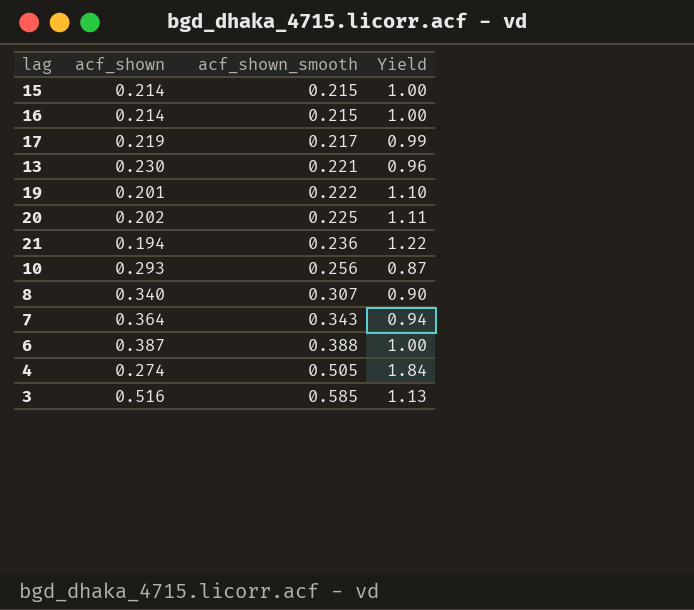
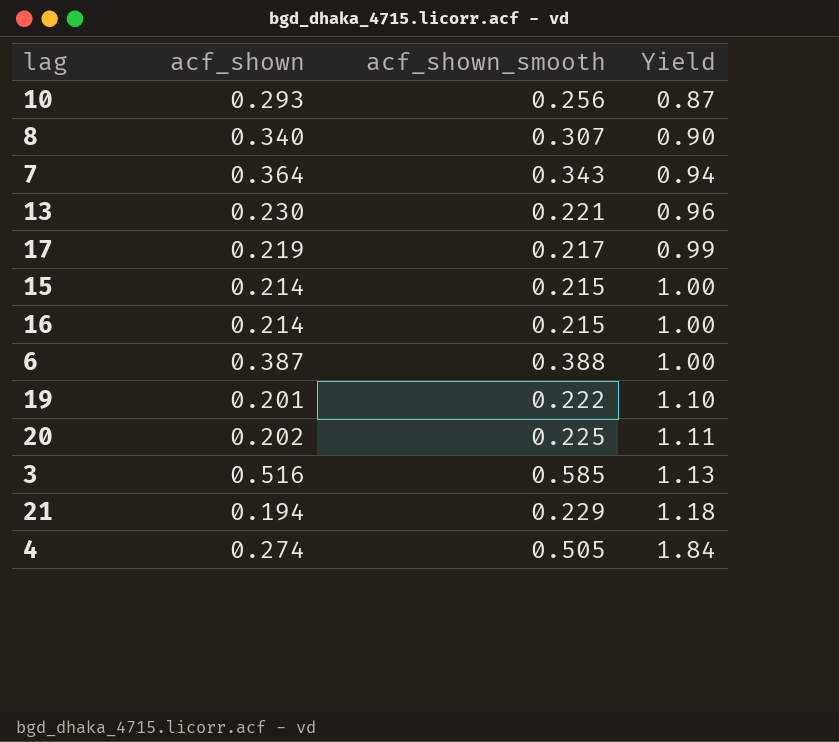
row order: acf_shown_smooth ascending -> Yield ascending
21 | acf_shown_smooth: 0.236 -> 0.229
21 | Yield: 1.22 -> 1.18

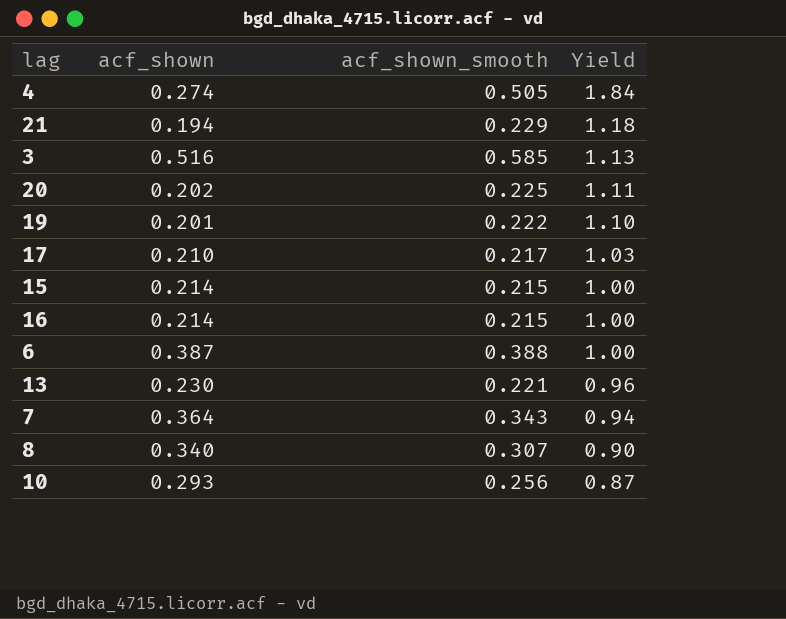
row order: Yield ascending -> Yield descending
17 | acf_shown: 0.219 -> 0.210
17 | Yield: 0.99 -> 1.03

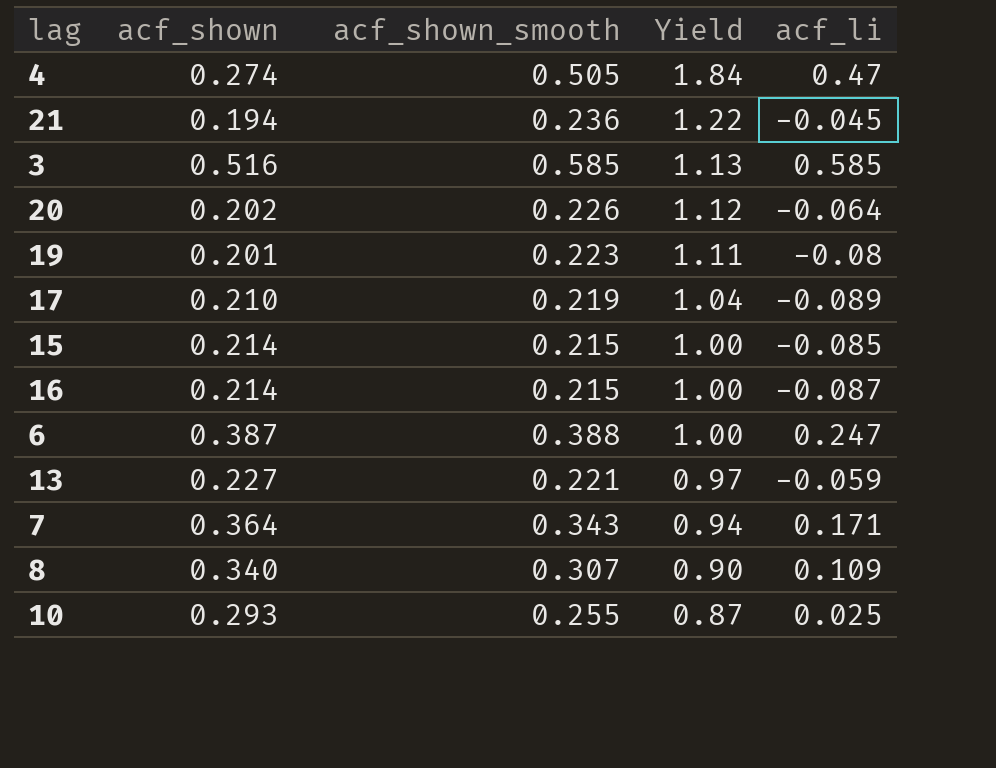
column acf_li | position: none -> 5
21 | acf_shown_smooth: 0.229 -> 0.236
21 | Yield: 1.18 -> 1.22
20 | acf_shown_smooth: 0.225 -> 0.226
20 | Yield: 1.11 -> 1.12
19 | acf_shown_smooth: 0.222 -> 0.223
19 | Yield: 1.10 -> 1.11
17 | acf_shown_smooth: 0.217 -> 0.219
17 | Yield: 1.03 -> 1.04
13 | acf_shown: 0.230 -> 0.227
13 | Yield: 0.96 -> 0.97
10 | acf_shown_smooth: 0.256 -> 0.255

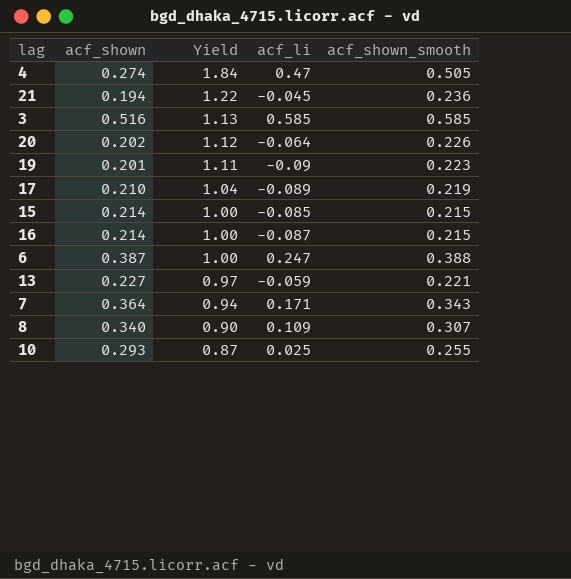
column acf_shown_smooth | position: 3 -> 5
19 | acf_li: -0.08 -> -0.09

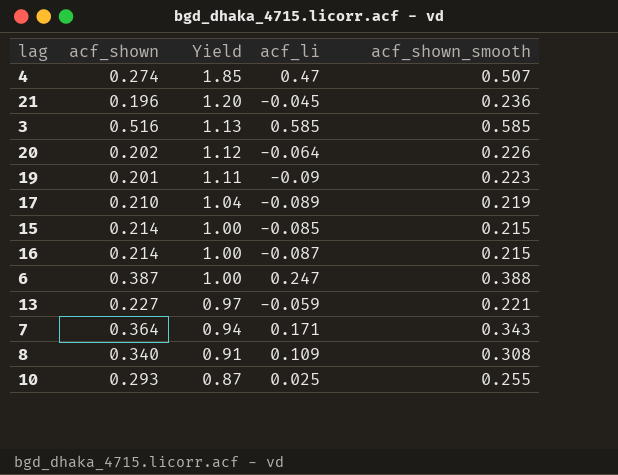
4 | Yield: 1.84 -> 1.85
4 | acf_shown_smooth: 0.505 -> 0.507
21 | acf_shown: 0.194 -> 0.196
21 | Yield: 1.22 -> 1.20
8 | Yield: 0.90 -> 0.91
8 | acf_shown_smooth: 0.307 -> 0.308

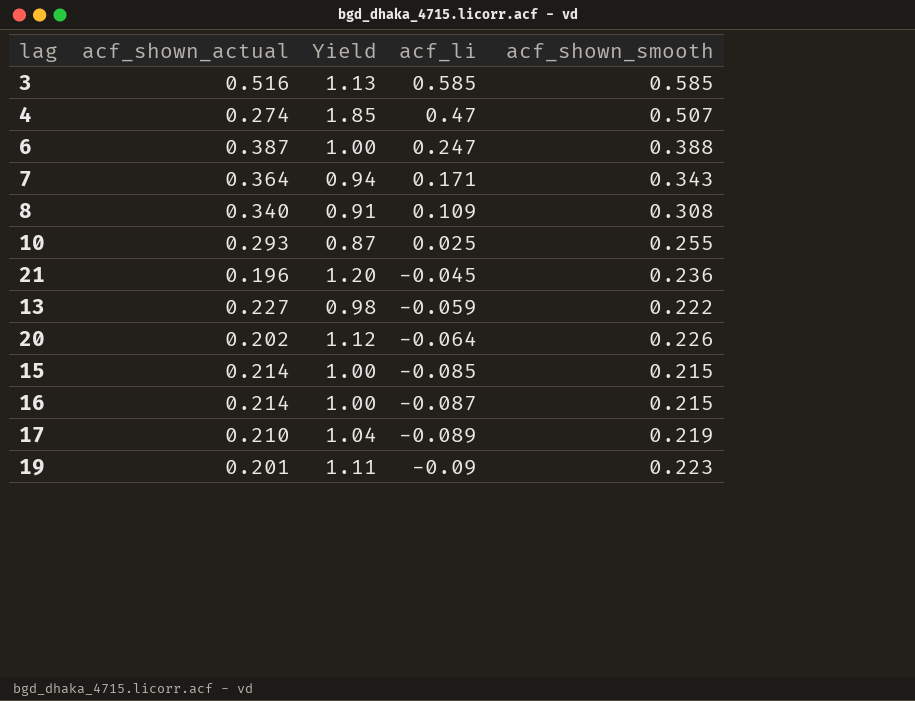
row order: Yield descending -> acf_li descending
column name: acf_shown -> acf_shown_actual
13 | Yield: 0.97 -> 0.98
13 | acf_shown_smooth: 0.221 -> 0.222

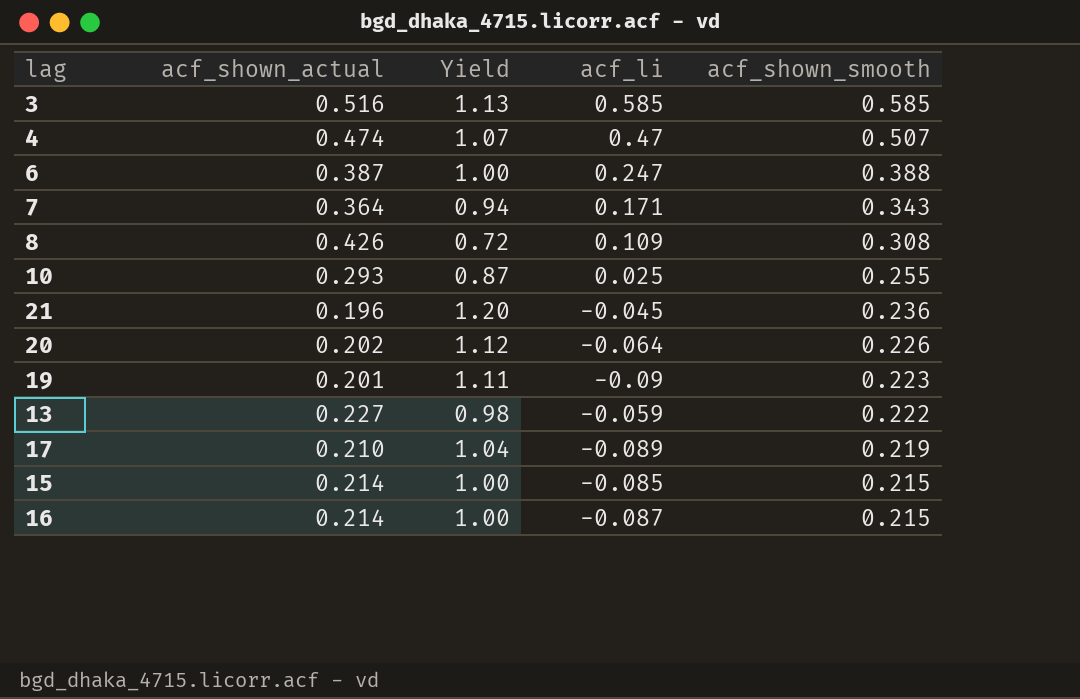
row order: acf_li descending -> acf_shown_smooth descending
4 | acf_shown_actual: 0.274 -> 0.474
4 | Yield: 1.85 -> 1.07
8 | acf_shown_actual: 0.340 -> 0.426
8 | Yield: 0.91 -> 0.72

